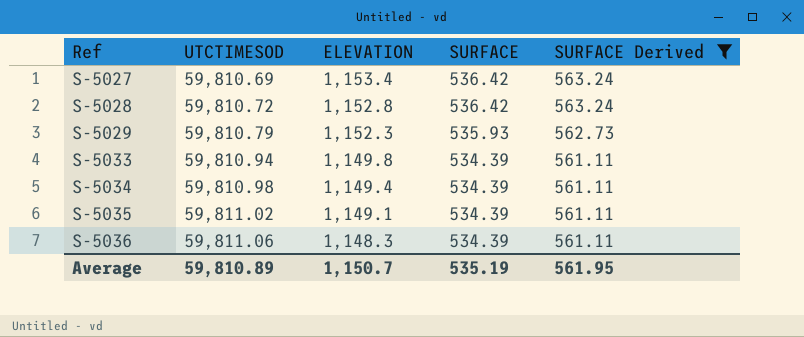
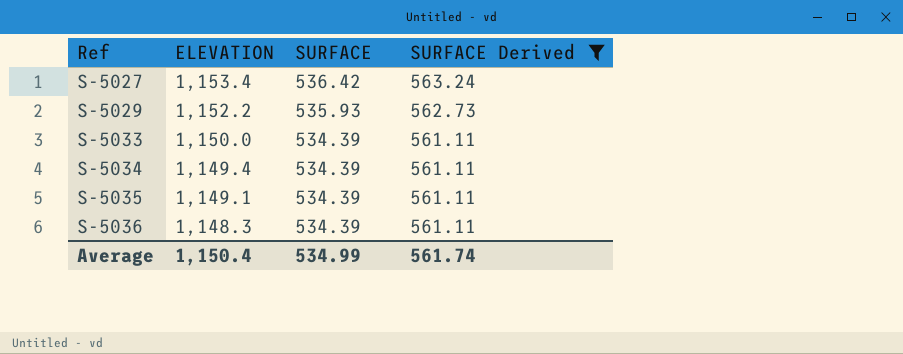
column UTCTIMESOD | position: 2 -> none
row S-5028: 59,810.72 | 1,152.8 | 536.42 | 563.24 -> none
S-5029 | ELEVATION: 1,152.3 -> 1,152.2
S-5033 | ELEVATION: 1,149.8 -> 1,150.0
Average | ELEVATION: 1,150.7 -> 1,150.4
Average | SURFACE: 535.19 -> 534.99
Average | SURFACE Derived: 561.95 -> 561.74

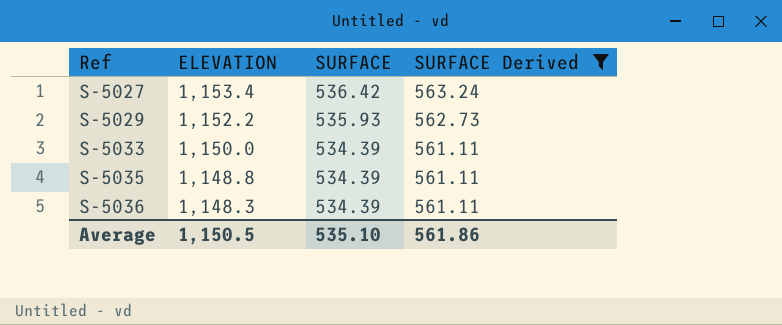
row S-5034: 1,149.4 | 534.39 | 561.11 -> none
S-5035 | ELEVATION: 1,149.1 -> 1,148.8
Average | ELEVATION: 1,150.4 -> 1,150.5
Average | SURFACE: 534.99 -> 535.10
Average | SURFACE Derived: 561.74 -> 561.86

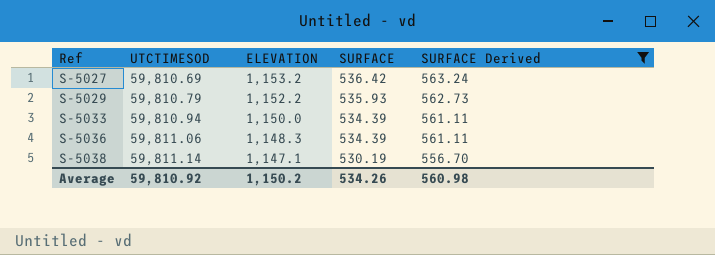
column UTCTIMESOD | position: none -> 2
row S-5035: 1,148.8 | 534.39 | 561.11 -> none
S-5027 | ELEVATION: 1,153.4 -> 1,153.2
row S-5038: none -> 59,811.14 | 1,147.1 | 530.19 | 556.70
Average | ELEVATION: 1,150.5 -> 1,150.2
Average | SURFACE: 535.10 -> 534.26
Average | SURFACE Derived: 561.86 -> 560.98

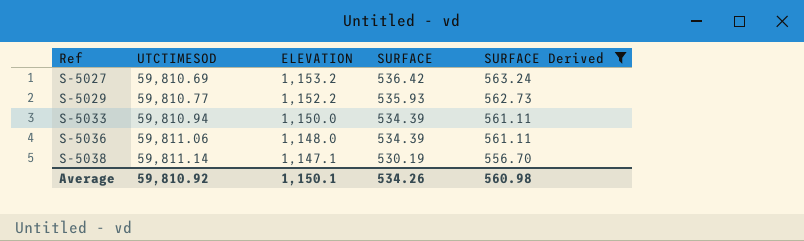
S-5029 | UTCTIMESOD: 59,810.79 -> 59,810.77
S-5036 | ELEVATION: 1,148.3 -> 1,148.0
Average | ELEVATION: 1,150.2 -> 1,150.1

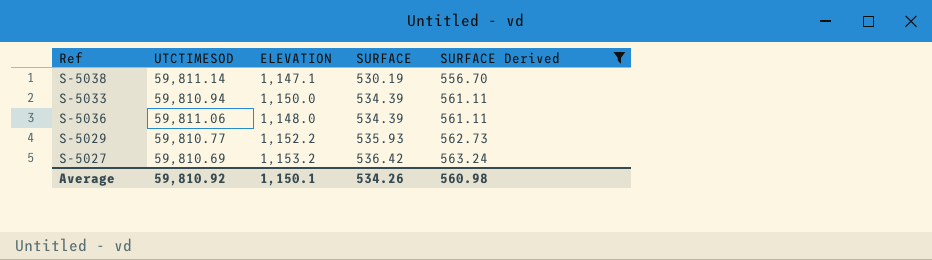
row order: Ref ascending -> SURFACE ascending

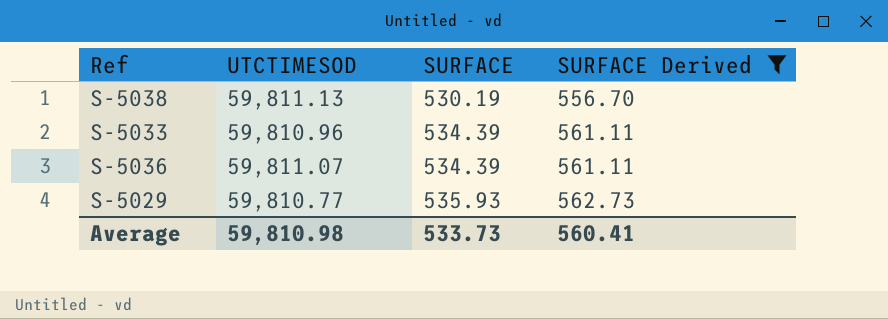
column ELEVATION | position: 3 -> none
row S-5027: 59,810.69 | 1,153.2 | 536.42 | 563.24 -> none
S-5038 | UTCTIMESOD: 59,811.14 -> 59,811.13
S-5033 | UTCTIMESOD: 59,810.94 -> 59,810.96
S-5036 | UTCTIMESOD: 59,811.06 -> 59,811.07
Average | UTCTIMESOD: 59,810.92 -> 59,810.98
Average | SURFACE: 534.26 -> 533.73
Average | SURFACE Derived: 560.98 -> 560.41

